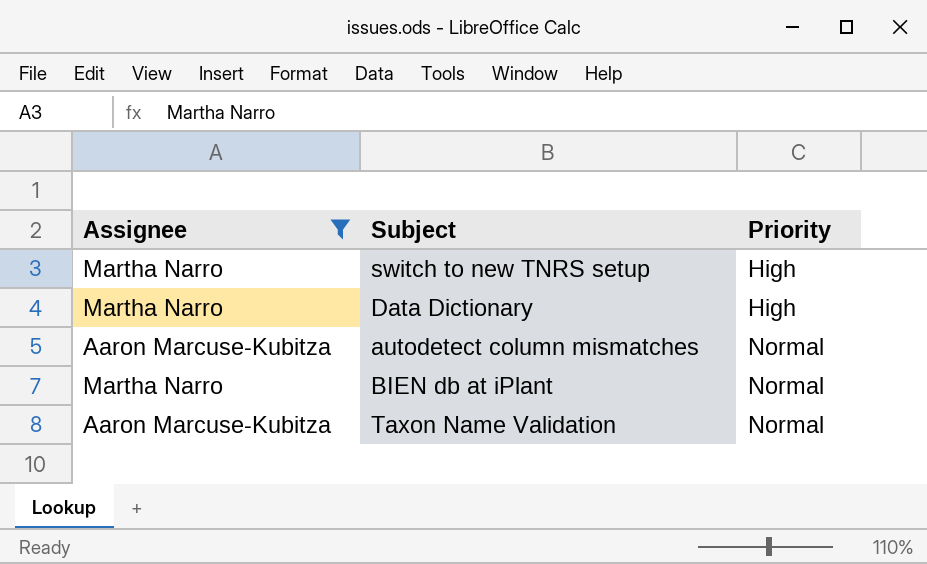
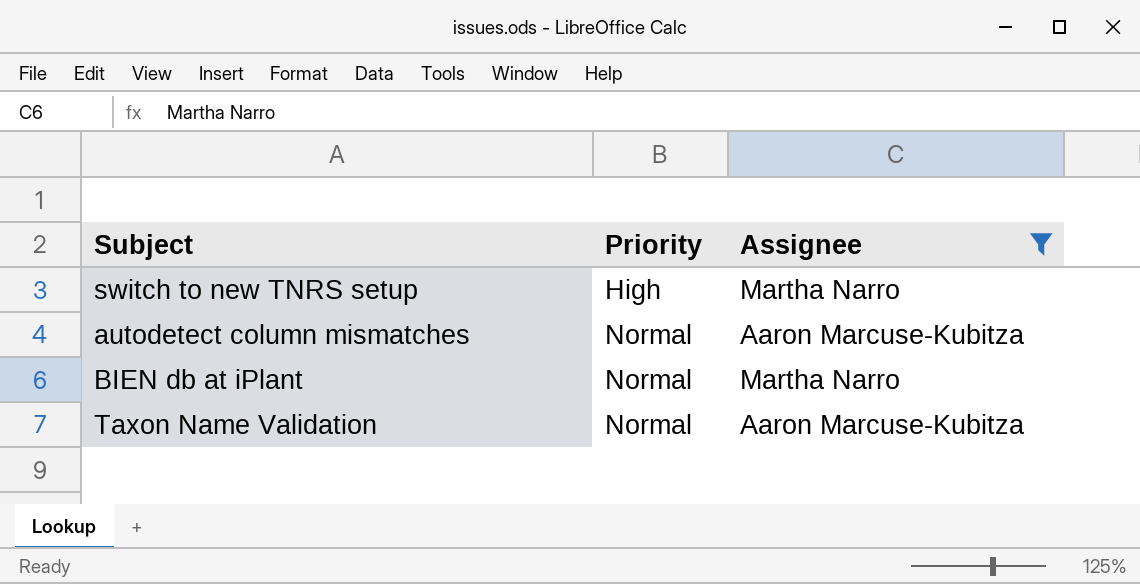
column Assignee | position: 1 -> 3
row Data Dictionary: Martha Narro | High -> none

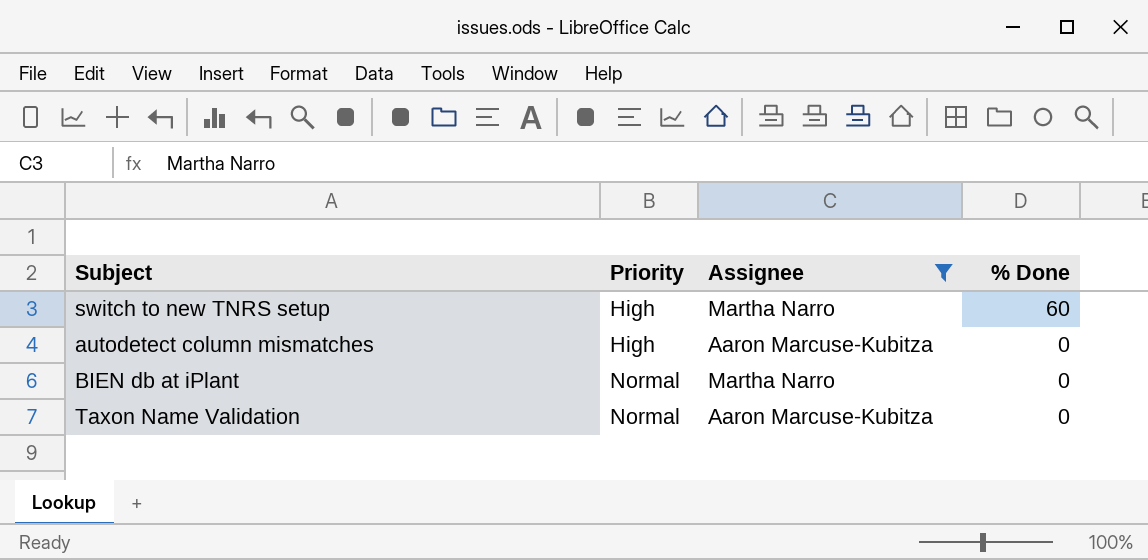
column % Done | position: none -> 4
autodetect column mismatches | Priority: Normal -> High

